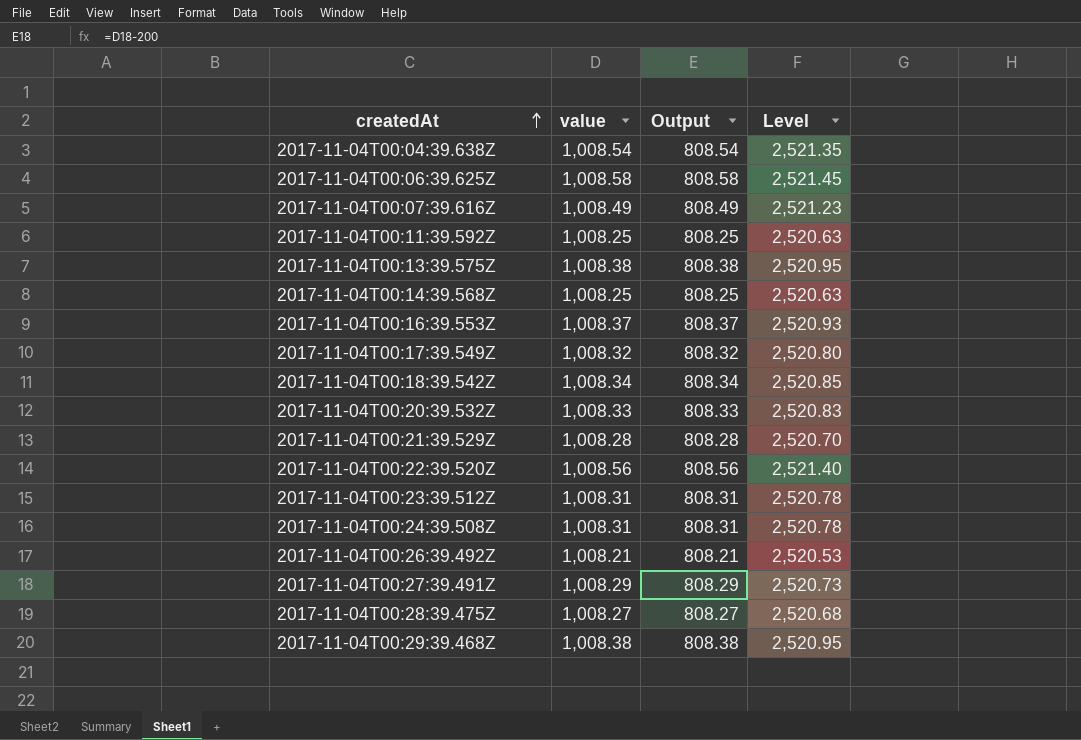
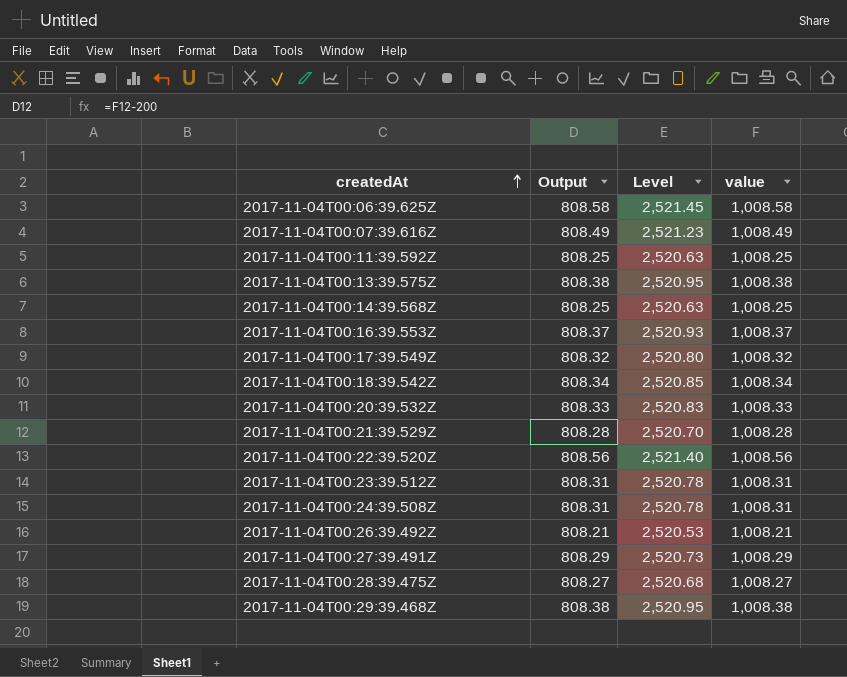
column value | position: 2 -> 4
row 2017-11-04T00:04:39.638Z: 1,008.54 | 808.54 | 2,521.35 -> none

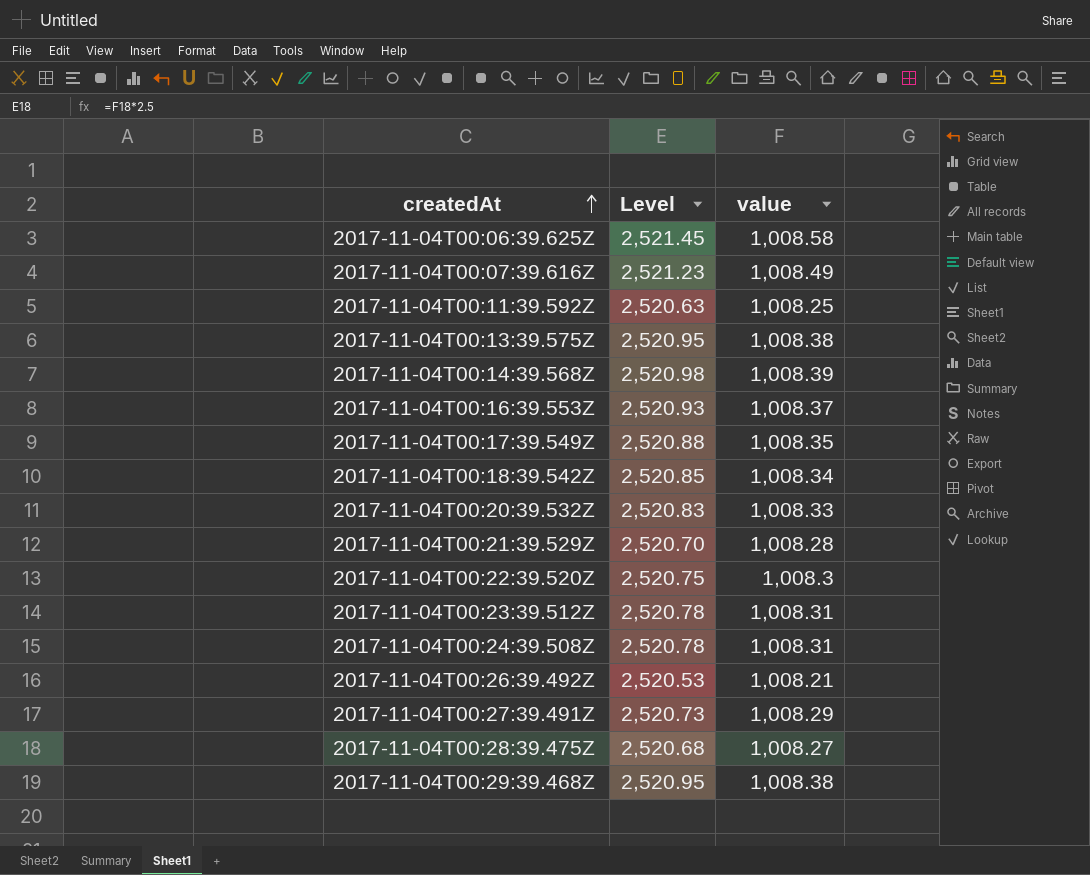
column Output | formula: [value] - 200 -> none
2017-11-04T00:14:39.568Z | Level: 2,520.63 -> 2,520.98
2017-11-04T00:14:39.568Z | value: 1,008.25 -> 1,008.39
2017-11-04T00:17:39.549Z | Level: 2,520.80 -> 2,520.88
2017-11-04T00:17:39.549Z | value: 1,008.32 -> 1,008.35
2017-11-04T00:22:39.520Z | Level: 2,521.40 -> 2,520.75
2017-11-04T00:22:39.520Z | value: 1,008.56 -> 1,008.3

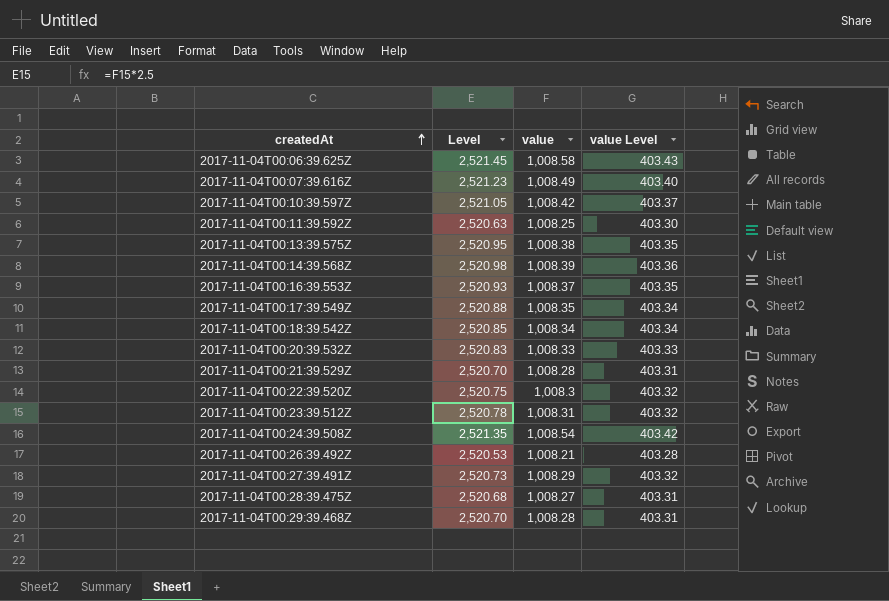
column value Level | formula: none -> [value] * 0.4
row 2017-11-04T00:10:39.597Z: none -> 2,521.05 | 1,008.42 | 403.37
2017-11-04T00:24:39.508Z | Level: 2,520.78 -> 2,521.35
2017-11-04T00:24:39.508Z | value: 1,008.31 -> 1,008.54
2017-11-04T00:29:39.468Z | Level: 2,520.95 -> 2,520.70
2017-11-04T00:29:39.468Z | value: 1,008.38 -> 1,008.28

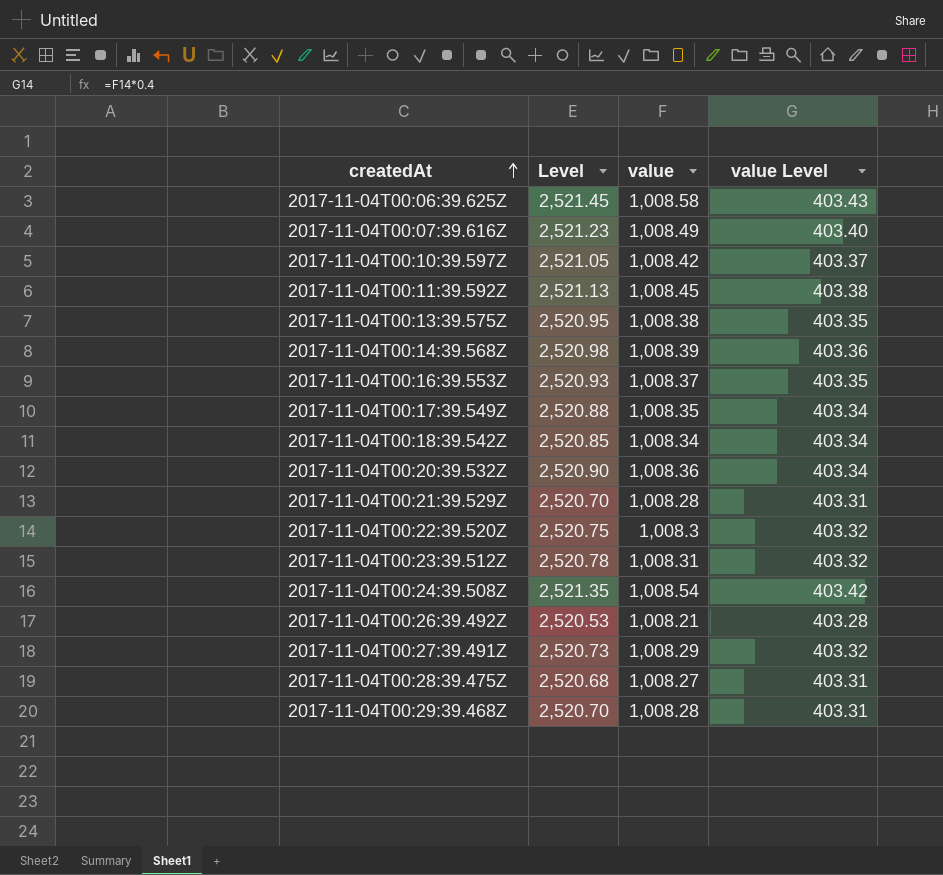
2017-11-04T00:11:39.592Z | Level: 2,520.63 -> 2,521.13
2017-11-04T00:11:39.592Z | value: 1,008.25 -> 1,008.45
2017-11-04T00:11:39.592Z | value Level: 403.30 -> 403.38
2017-11-04T00:20:39.532Z | Level: 2,520.83 -> 2,520.90
2017-11-04T00:20:39.532Z | value: 1,008.33 -> 1,008.36
2017-11-04T00:20:39.532Z | value Level: 403.33 -> 403.34

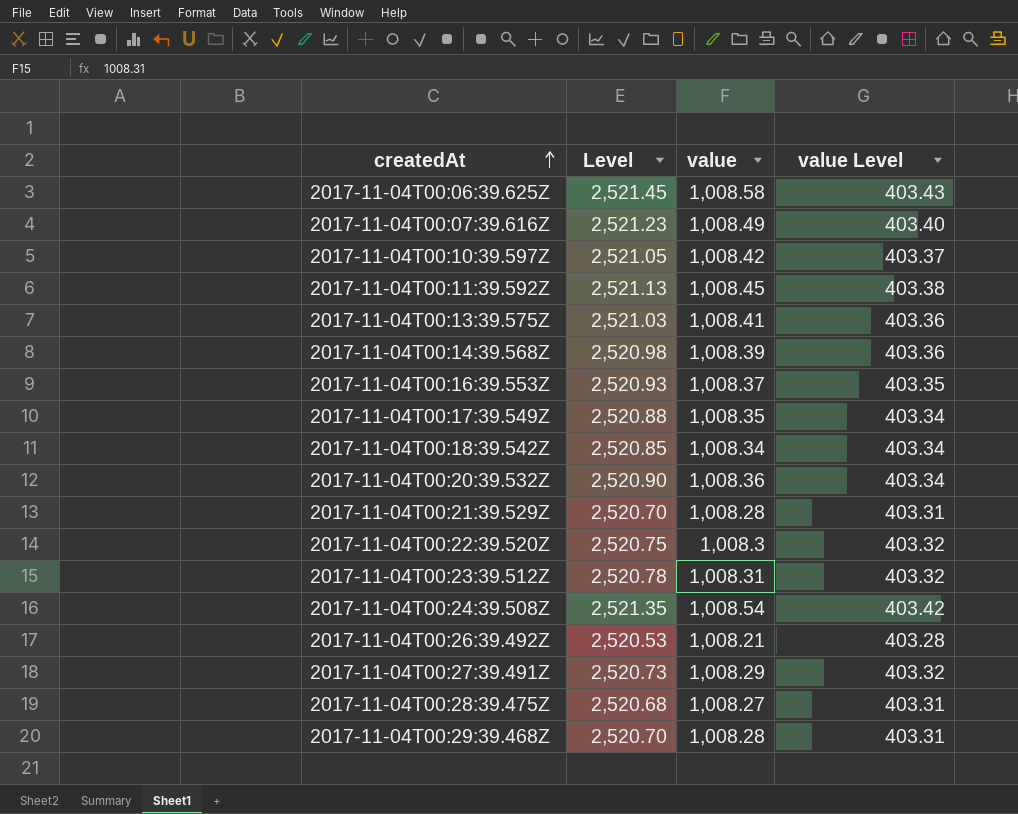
2017-11-04T00:13:39.575Z | Level: 2,520.95 -> 2,521.03
2017-11-04T00:13:39.575Z | value: 1,008.38 -> 1,008.41
2017-11-04T00:13:39.575Z | value Level: 403.35 -> 403.36

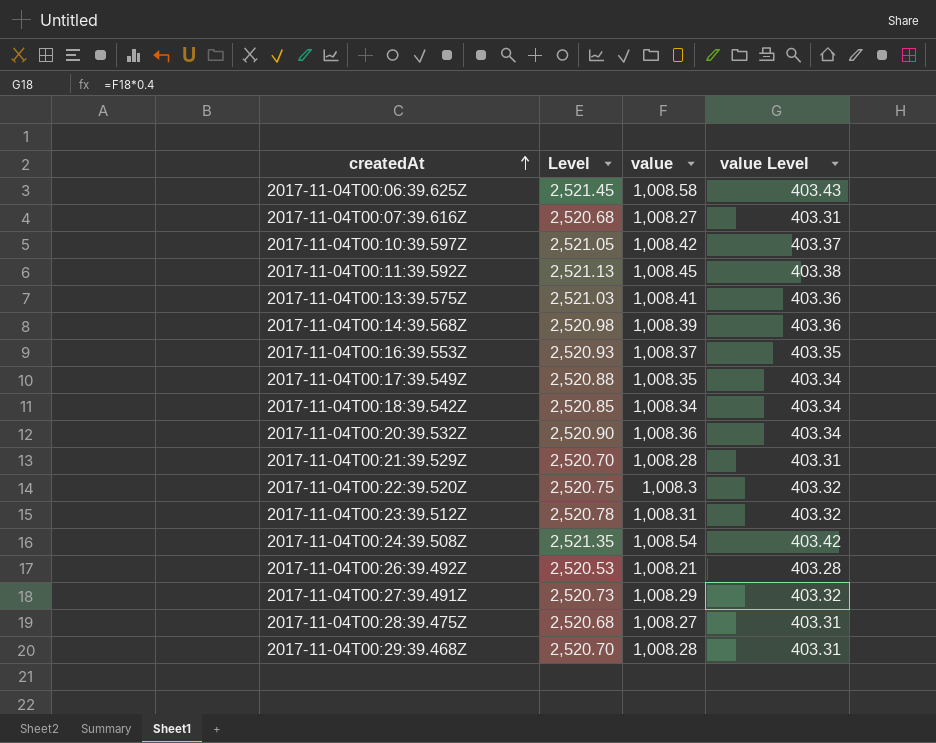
2017-11-04T00:07:39.616Z | Level: 2,521.23 -> 2,520.68
2017-11-04T00:07:39.616Z | value: 1,008.49 -> 1,008.27
2017-11-04T00:07:39.616Z | value Level: 403.40 -> 403.31

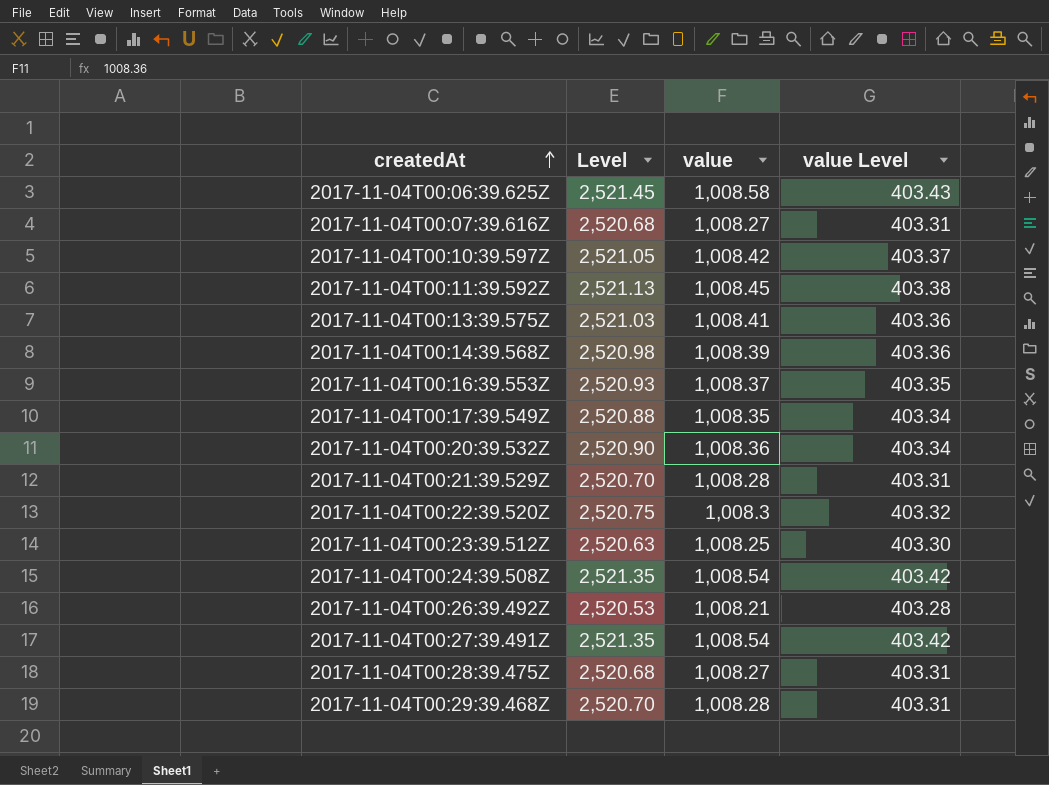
row 2017-11-04T00:18:39.542Z: 2,520.85 | 1,008.34 | 403.34 -> none
2017-11-04T00:23:39.512Z | Level: 2,520.78 -> 2,520.63
2017-11-04T00:23:39.512Z | value: 1,008.31 -> 1,008.25
2017-11-04T00:23:39.512Z | value Level: 403.32 -> 403.30
2017-11-04T00:27:39.491Z | Level: 2,520.73 -> 2,521.35
2017-11-04T00:27:39.491Z | value: 1,008.29 -> 1,008.54
2017-11-04T00:27:39.491Z | value Level: 403.32 -> 403.42

